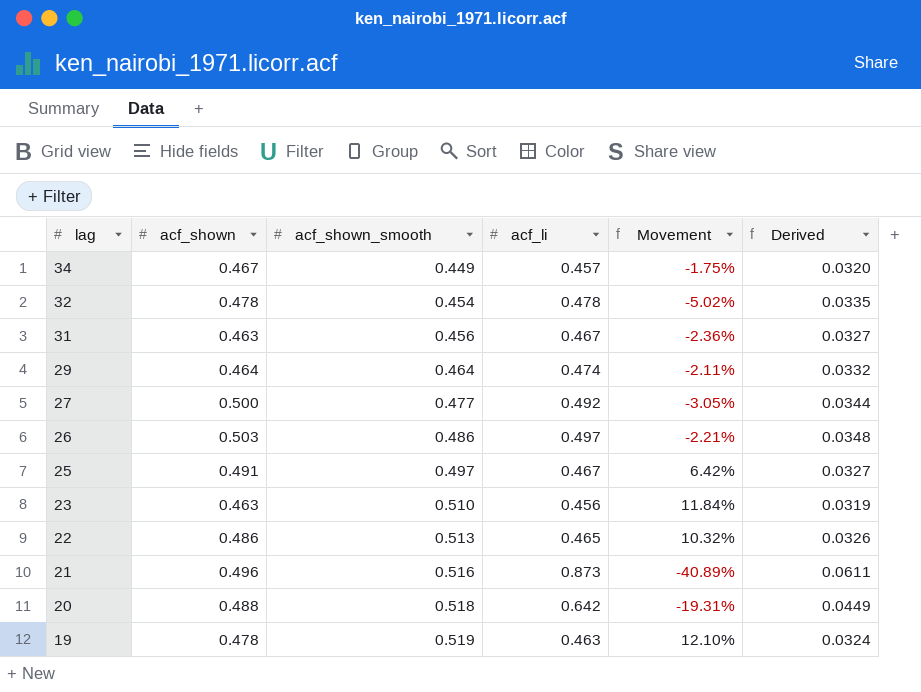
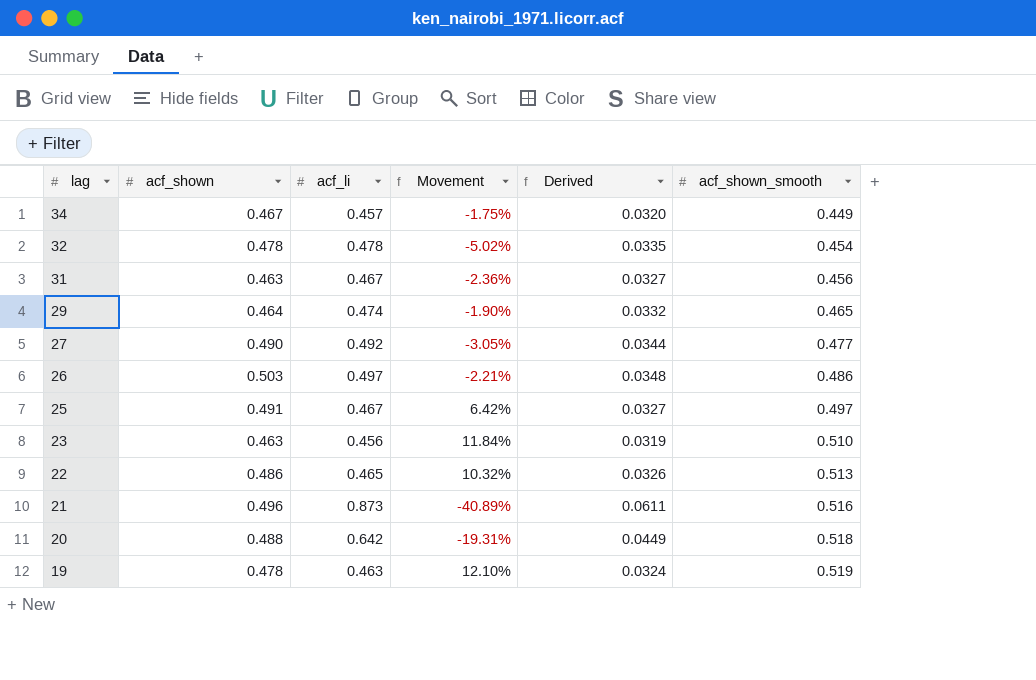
column acf_shown_smooth | position: 3 -> 6
29 | Movement: -2.11% -> -1.90%
29 | acf_shown_smooth: 0.464 -> 0.465
27 | acf_shown: 0.500 -> 0.490

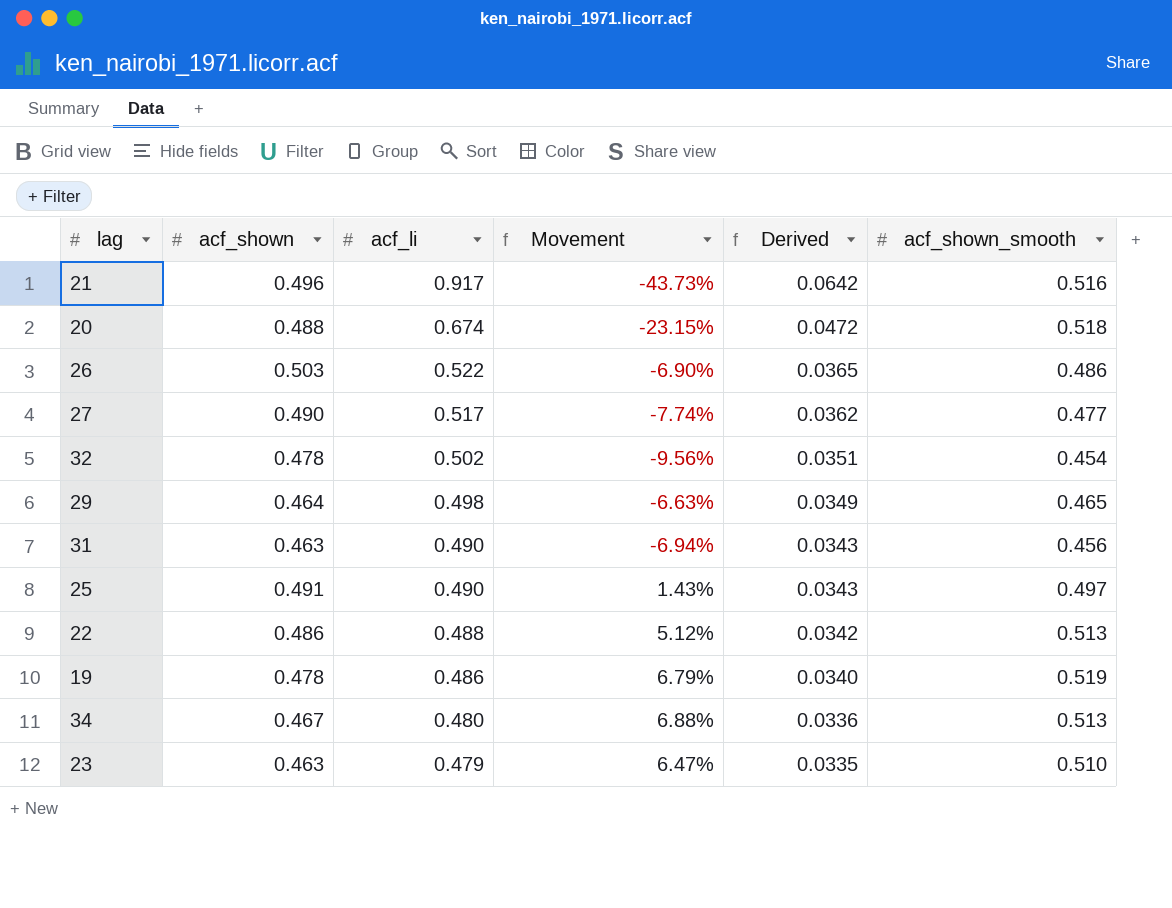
row order: lag descending -> acf_li descending
21 | acf_li: 0.873 -> 0.917
21 | Movement: -40.89% -> -43.73%
21 | Derived: 0.0611 -> 0.0642
20 | acf_li: 0.642 -> 0.674
20 | Movement: -19.31% -> -23.15%
20 | Derived: 0.0449 -> 0.0472
26 | acf_li: 0.497 -> 0.522
26 | Movement: -2.21% -> -6.90%
26 | Derived: 0.0348 -> 0.0365
27 | acf_li: 0.492 -> 0.517
27 | Movement: -3.05% -> -7.74%
27 | Derived: 0.0344 -> 0.0362
32 | acf_li: 0.478 -> 0.502
32 | Movement: -5.02% -> -9.56%
32 | Derived: 0.0335 -> 0.0351
29 | acf_li: 0.474 -> 0.498
29 | Movement: -1.90% -> -6.63%
29 | Derived: 0.0332 -> 0.0349
31 | acf_li: 0.467 -> 0.490
31 | Movement: -2.36% -> -6.94%
31 | Derived: 0.0327 -> 0.0343
25 | acf_li: 0.467 -> 0.490
25 | Movement: 6.42% -> 1.43%
25 | Derived: 0.0327 -> 0.0343
22 | acf_li: 0.465 -> 0.488
22 | Movement: 10.32% -> 5.12%
22 | Derived: 0.0326 -> 0.0342
19 | acf_li: 0.463 -> 0.486
19 | Movement: 12.10% -> 6.79%
19 | Derived: 0.0324 -> 0.0340
34 | acf_li: 0.457 -> 0.480
34 | Movement: -1.75% -> 6.88%
34 | Derived: 0.0320 -> 0.0336
34 | acf_shown_smooth: 0.449 -> 0.513
23 | acf_li: 0.456 -> 0.479
23 | Movement: 11.84% -> 6.47%
23 | Derived: 0.0319 -> 0.0335

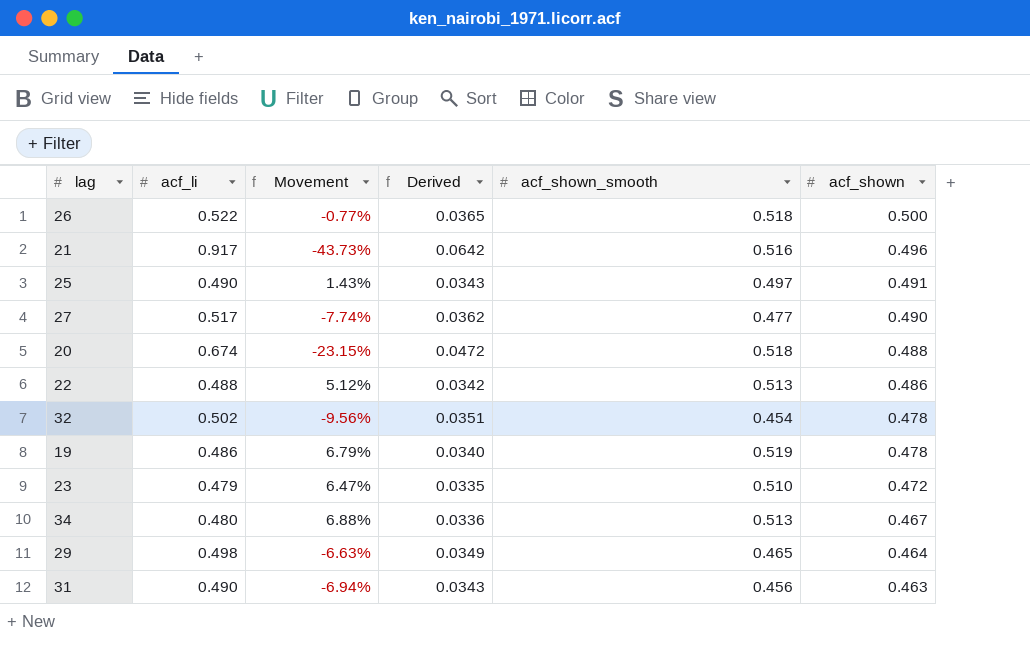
row order: acf_li descending -> acf_shown descending
column acf_shown | position: 2 -> 6
26 | Movement: -6.90% -> -0.77%
26 | acf_shown_smooth: 0.486 -> 0.518
26 | acf_shown: 0.503 -> 0.500
23 | acf_shown: 0.463 -> 0.472

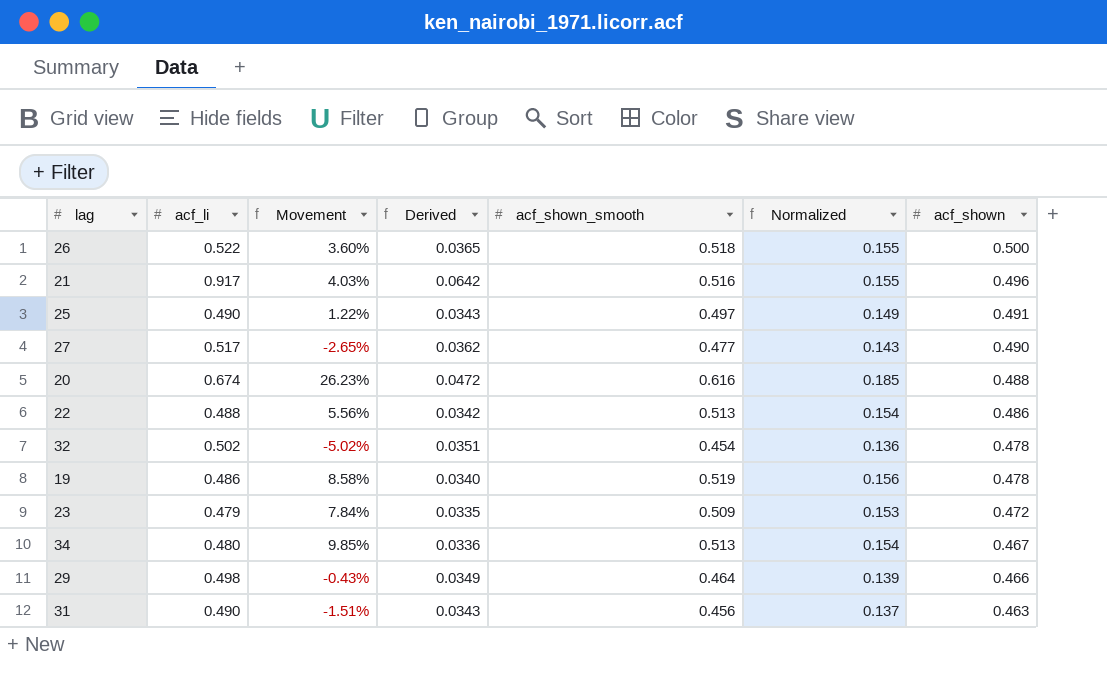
column Movement | formula: ([acf_shown_smooth] - [acf_li]) / [acf_li] -> ([acf_shown_smooth] - [acf_shown]) / [acf_shown]
column Normalized | formula: none -> [acf_shown_smooth] * 0.3
20 | acf_shown_smooth: 0.518 -> 0.616
23 | acf_shown_smooth: 0.510 -> 0.509
29 | acf_shown_smooth: 0.465 -> 0.464
29 | acf_shown: 0.464 -> 0.466

